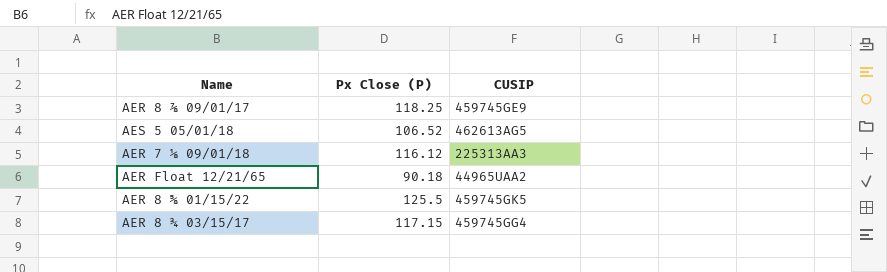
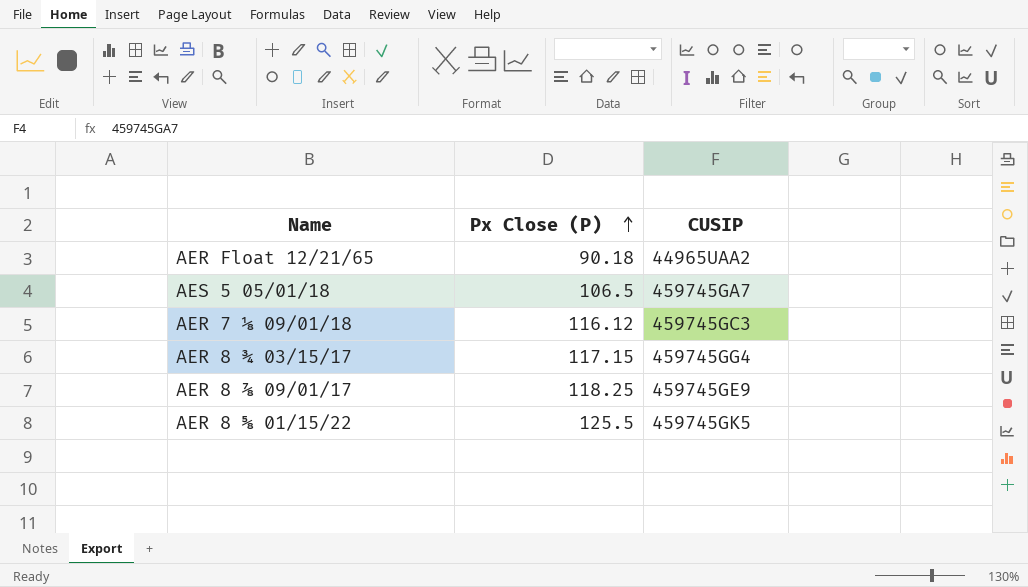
row order: none -> Px Close (P) ascending
AES 5 05/01/18 | Px Close (P): 106.52 -> 106.5
AES 5 05/01/18 | CUSIP: 462613AG5 -> 459745GA7
AER 7 ⅛ 09/01/18 | CUSIP: 225313AA3 -> 459745GC3

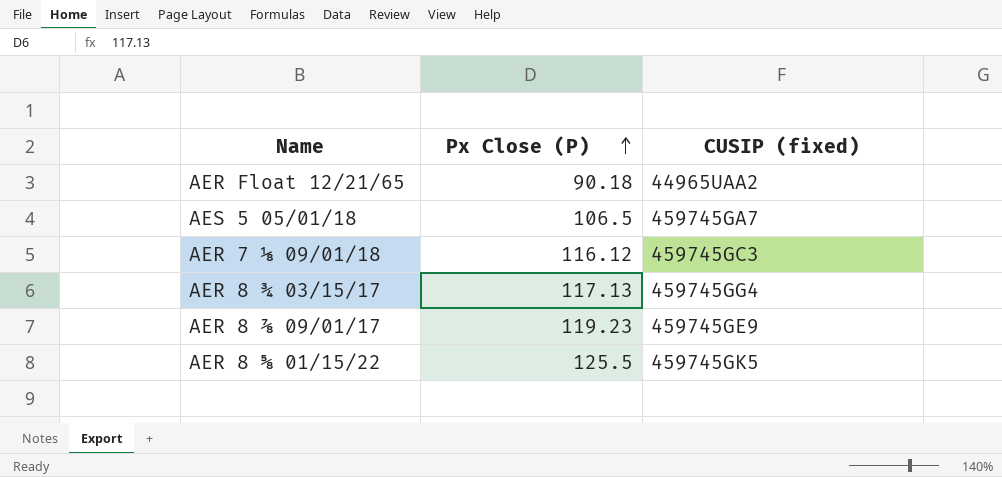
column name: CUSIP -> CUSIP (fixed)
AER 8 ¾ 03/15/17 | Px Close (P): 117.15 -> 117.13
AER 8 ⅞ 09/01/17 | Px Close (P): 118.25 -> 119.23

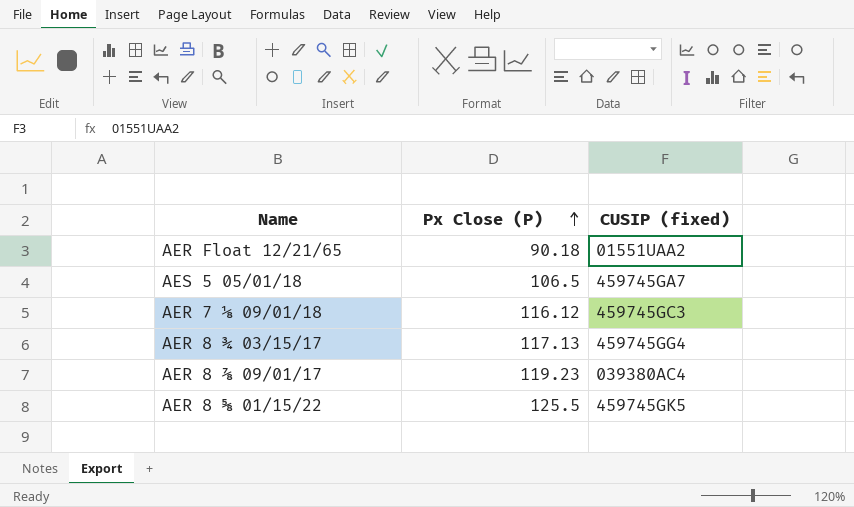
AER Float 12/21/65 | CUSIP (fixed): 44965UAA2 -> 01551UAA2
AER 8 ⅞ 09/01/17 | CUSIP (fixed): 459745GE9 -> 039380AC4

